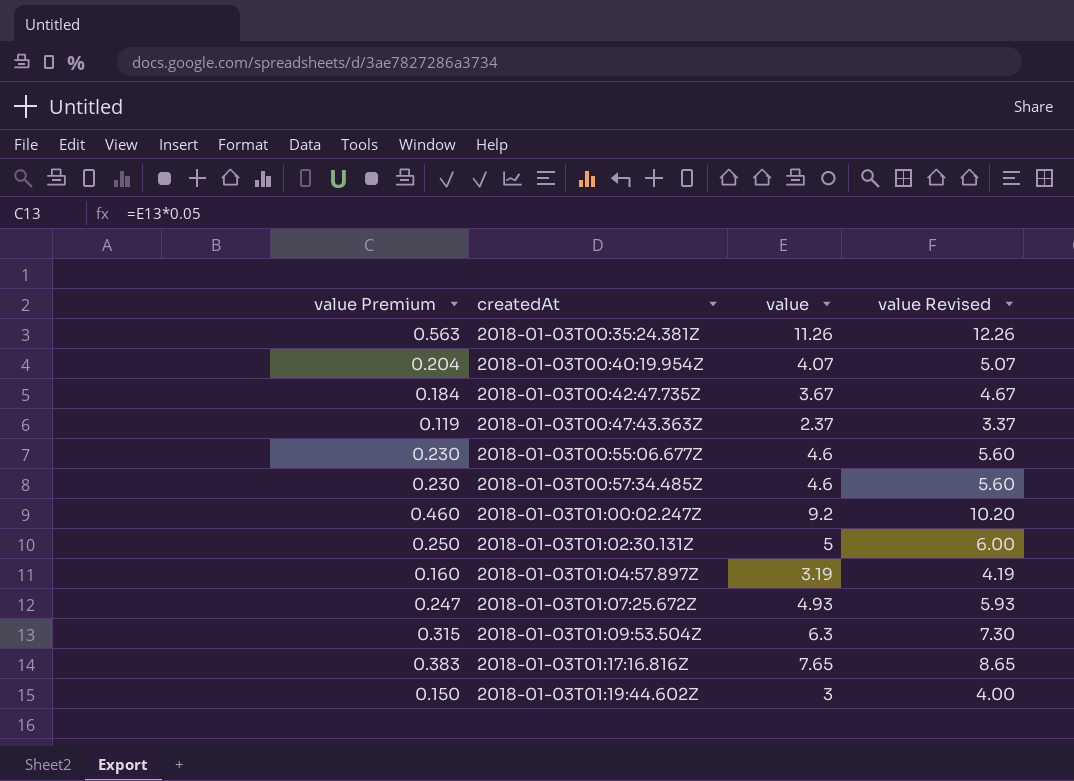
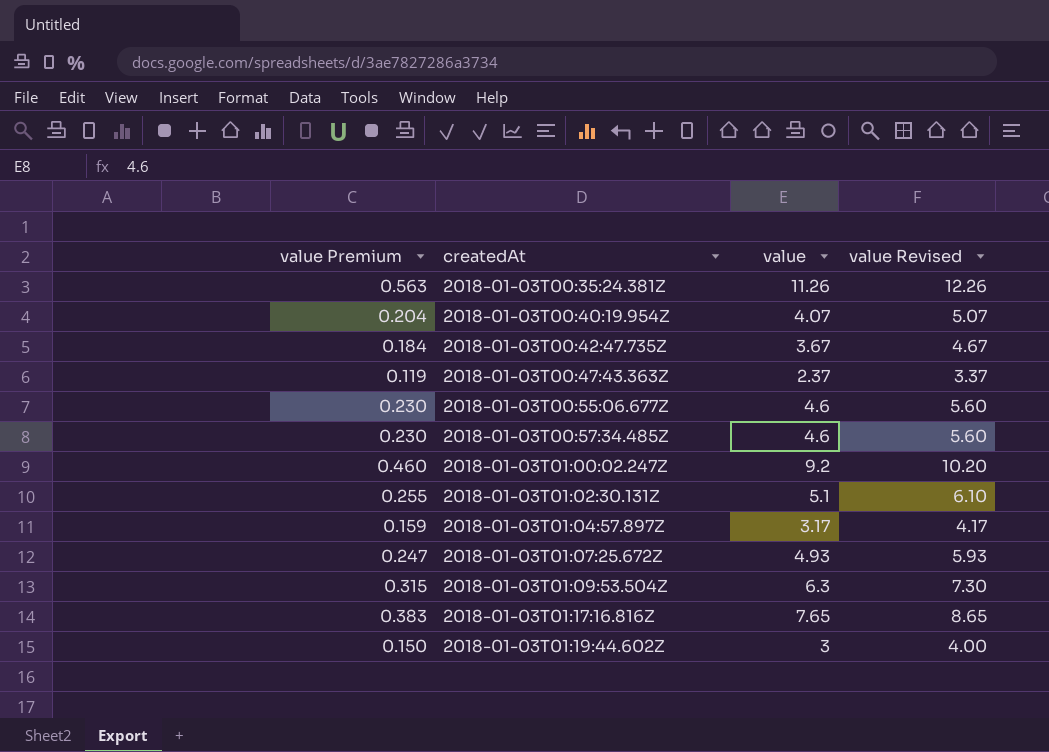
2018-01-03T01:02:30.131Z | value Premium: 0.250 -> 0.255
2018-01-03T01:02:30.131Z | value: 5 -> 5.1
2018-01-03T01:02:30.131Z | value Revised: 6.00 -> 6.10
2018-01-03T01:04:57.897Z | value Premium: 0.160 -> 0.159
2018-01-03T01:04:57.897Z | value: 3.19 -> 3.17
2018-01-03T01:04:57.897Z | value Revised: 4.19 -> 4.17

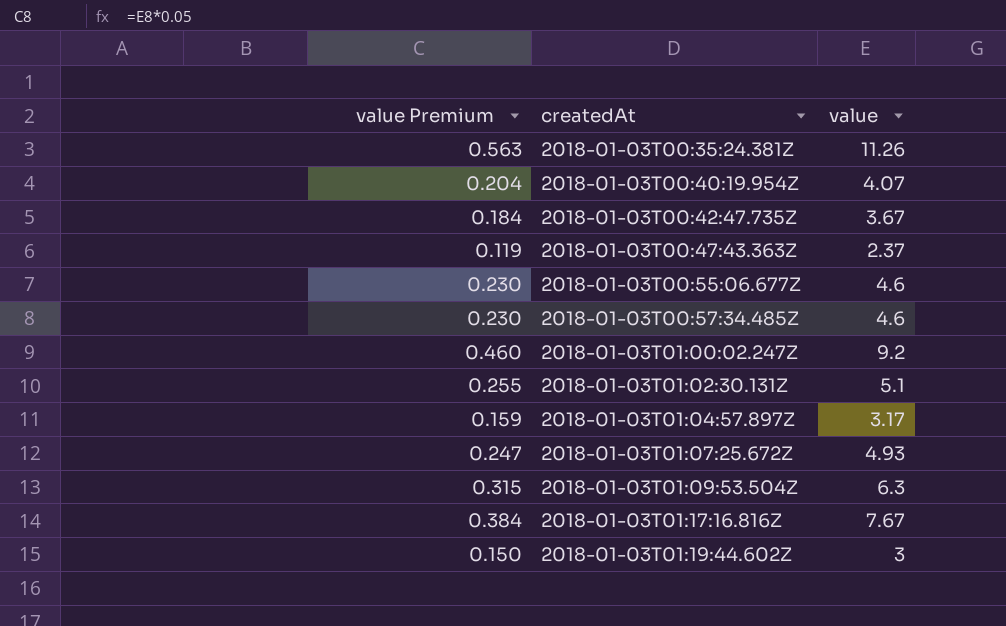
column value Revised | formula: [value] + 1 -> none
2018-01-03T01:17:16.816Z | value Premium: 0.383 -> 0.384
2018-01-03T01:17:16.816Z | value: 7.65 -> 7.67

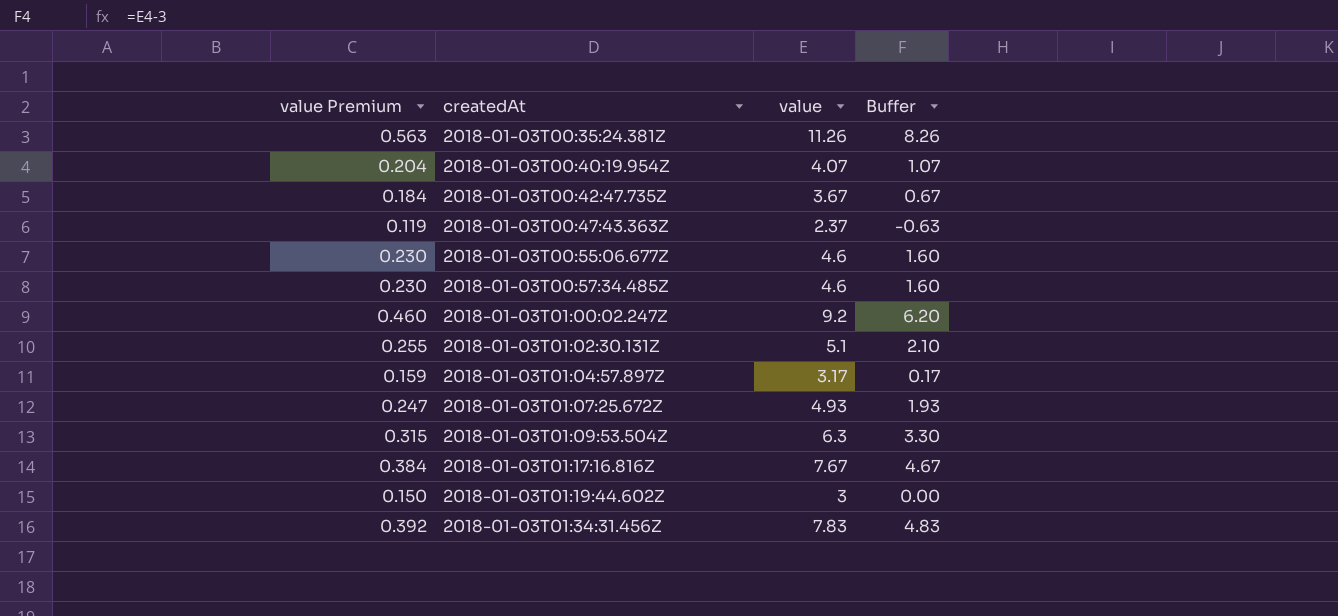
column Buffer | formula: none -> [value] - 3
row 2018-01-03T01:34:31.456Z: none -> 0.392 | 7.83 | 4.83

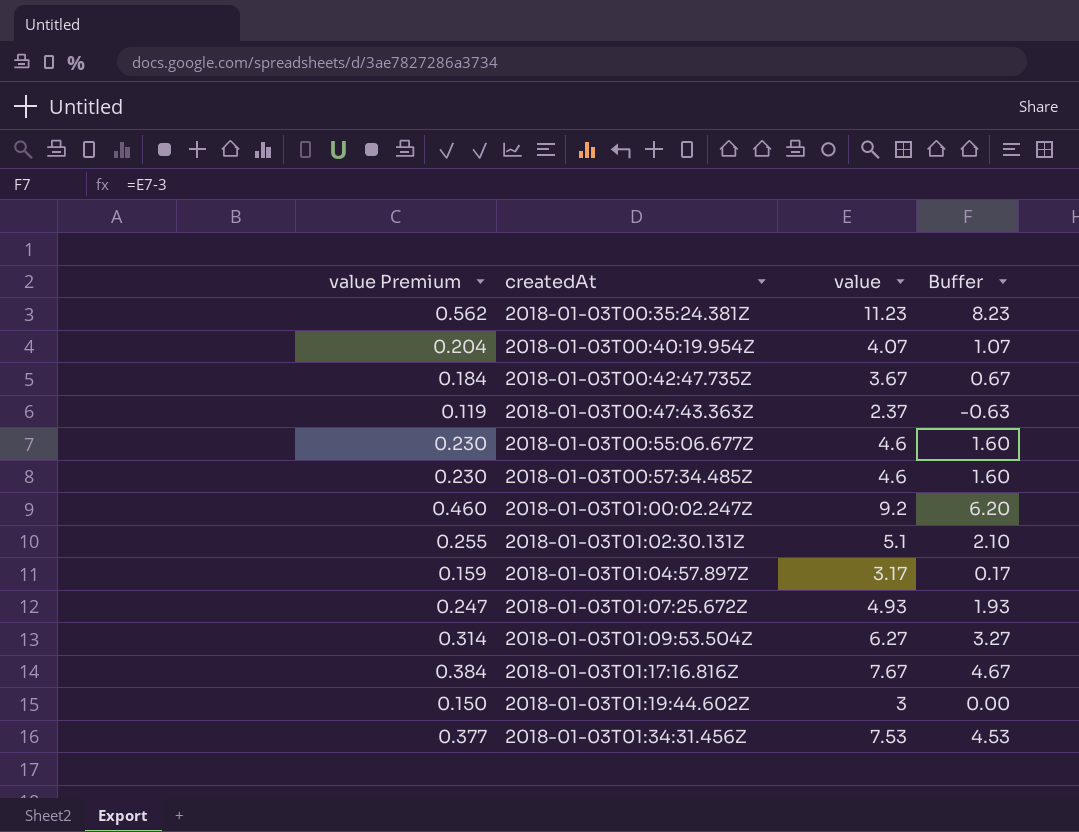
2018-01-03T00:35:24.381Z | value Premium: 0.563 -> 0.562
2018-01-03T00:35:24.381Z | value: 11.26 -> 11.23
2018-01-03T00:35:24.381Z | Buffer: 8.26 -> 8.23
2018-01-03T01:09:53.504Z | value Premium: 0.315 -> 0.314
2018-01-03T01:09:53.504Z | value: 6.3 -> 6.27
2018-01-03T01:09:53.504Z | Buffer: 3.30 -> 3.27
2018-01-03T01:34:31.456Z | value Premium: 0.392 -> 0.377
2018-01-03T01:34:31.456Z | value: 7.83 -> 7.53
2018-01-03T01:34:31.456Z | Buffer: 4.83 -> 4.53

